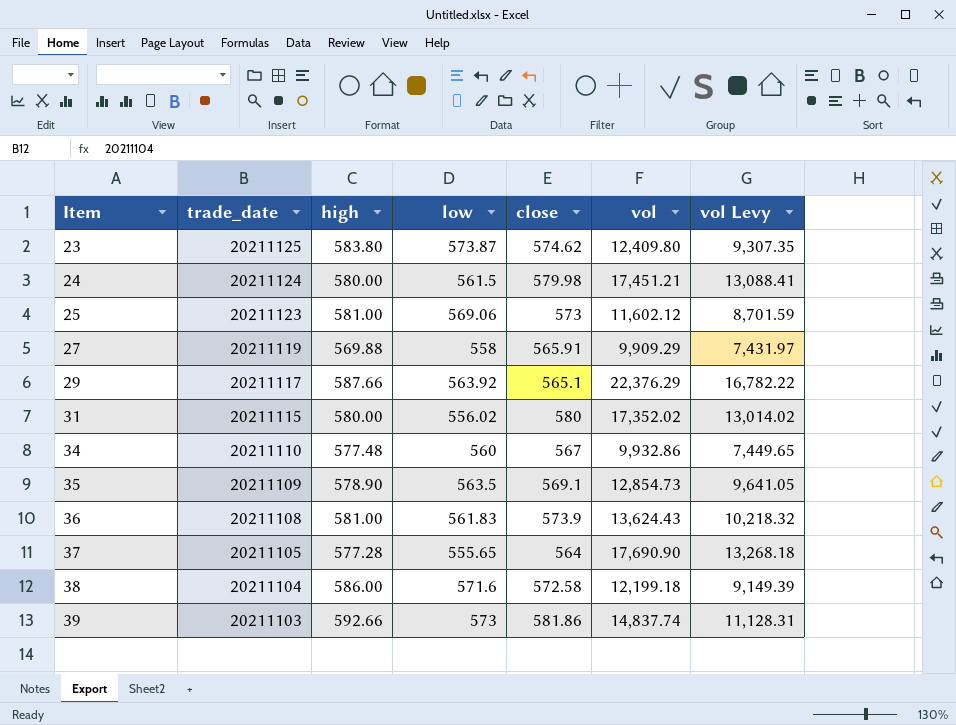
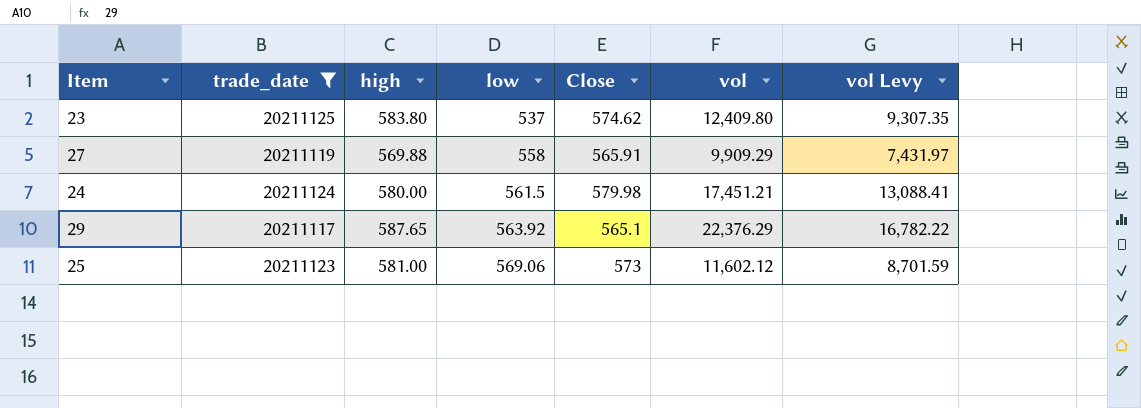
filter: none -> trade_date >= 20211117
row order: Item ascending -> low ascending
column name: close -> Close
23 | low: 573.87 -> 537
29 | high: 587.66 -> 587.65

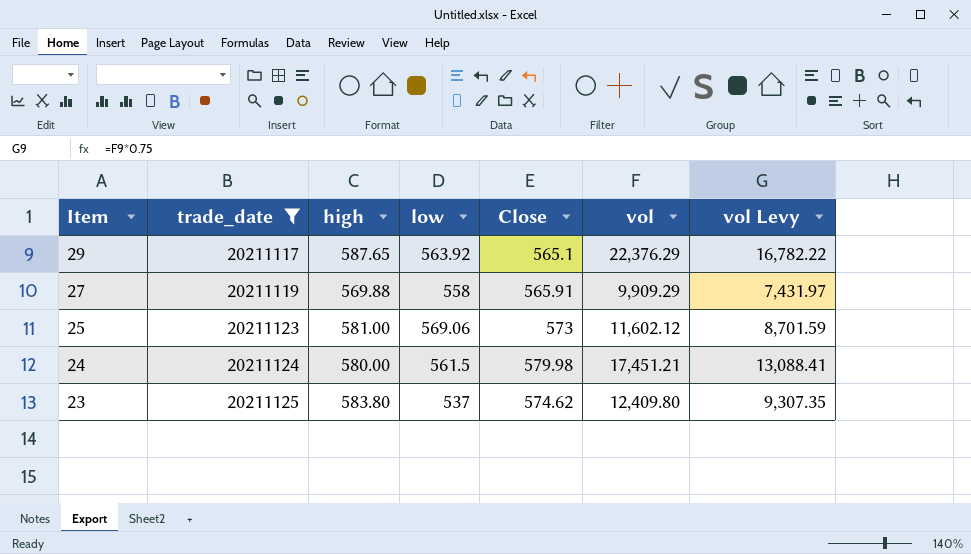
row order: low ascending -> Item descending

